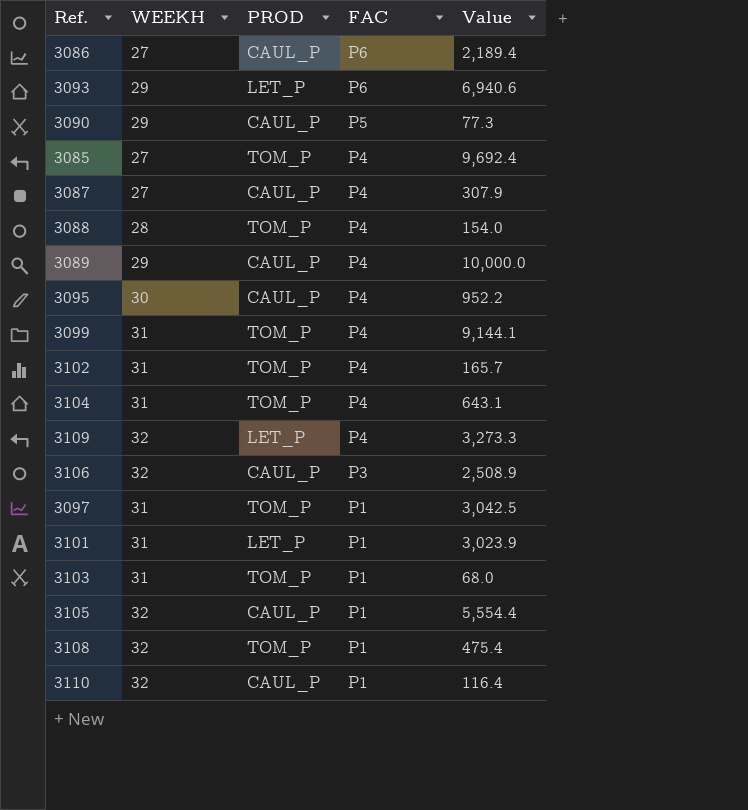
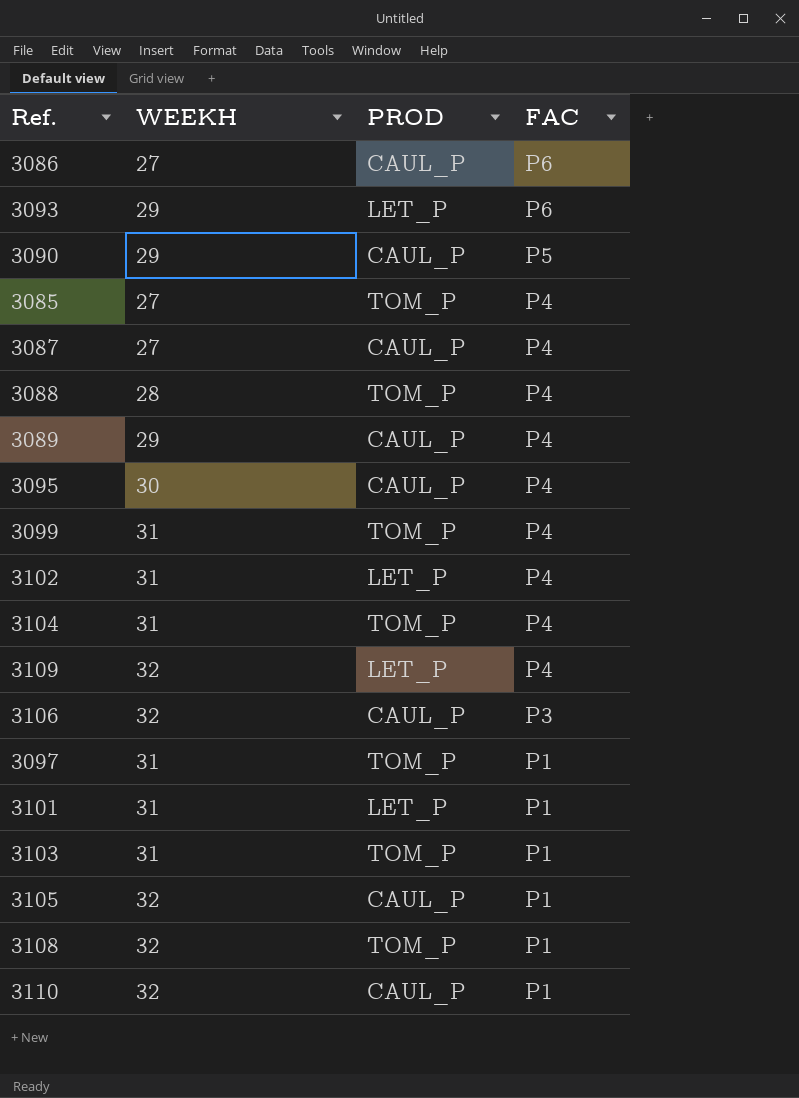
column Value | position: 5 -> none
3102 | PROD: TOM_P -> LET_P

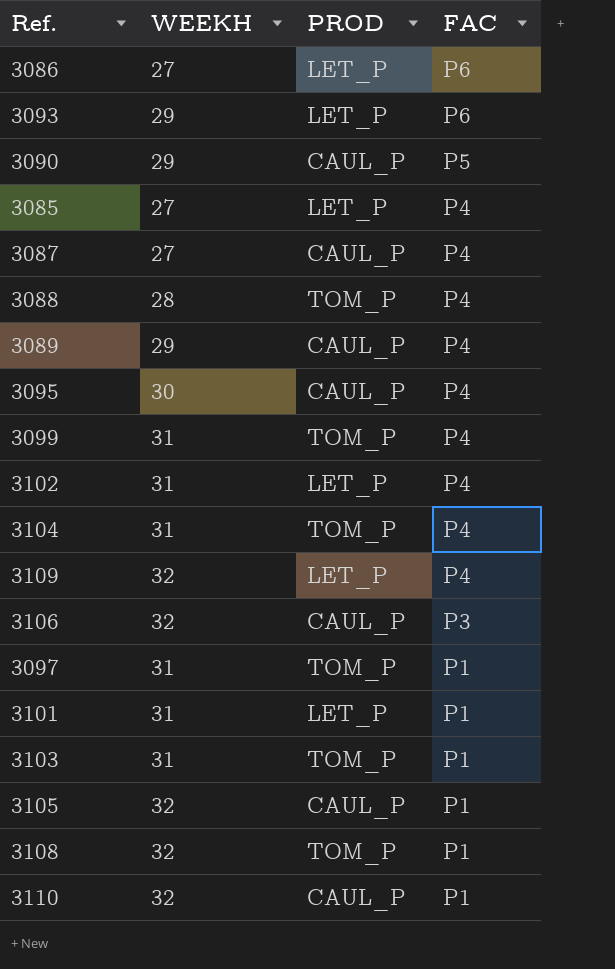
3086 | PROD: CAUL_P -> LET_P
3085 | PROD: TOM_P -> LET_P

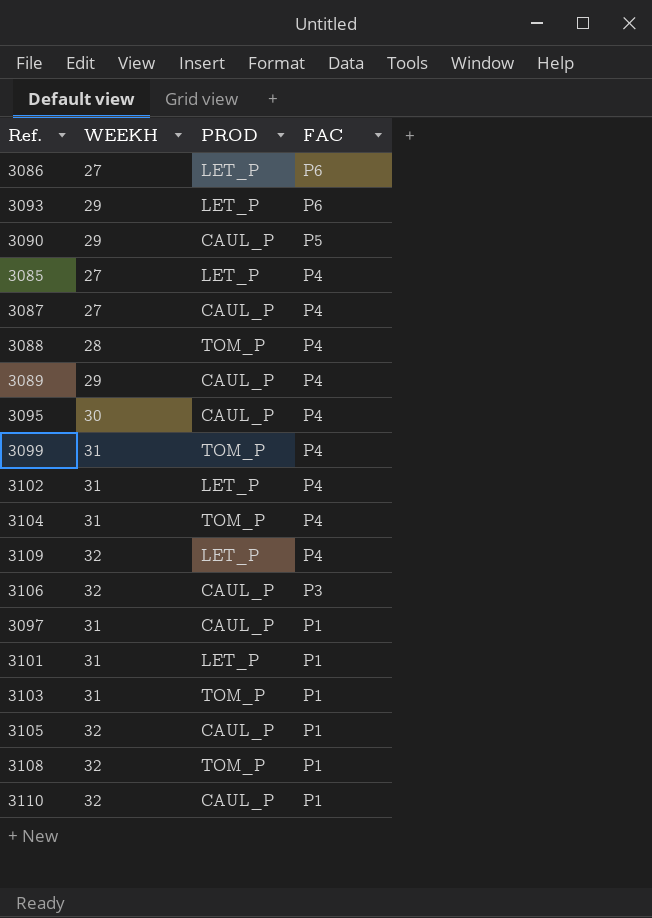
3097 | PROD: TOM_P -> CAUL_P

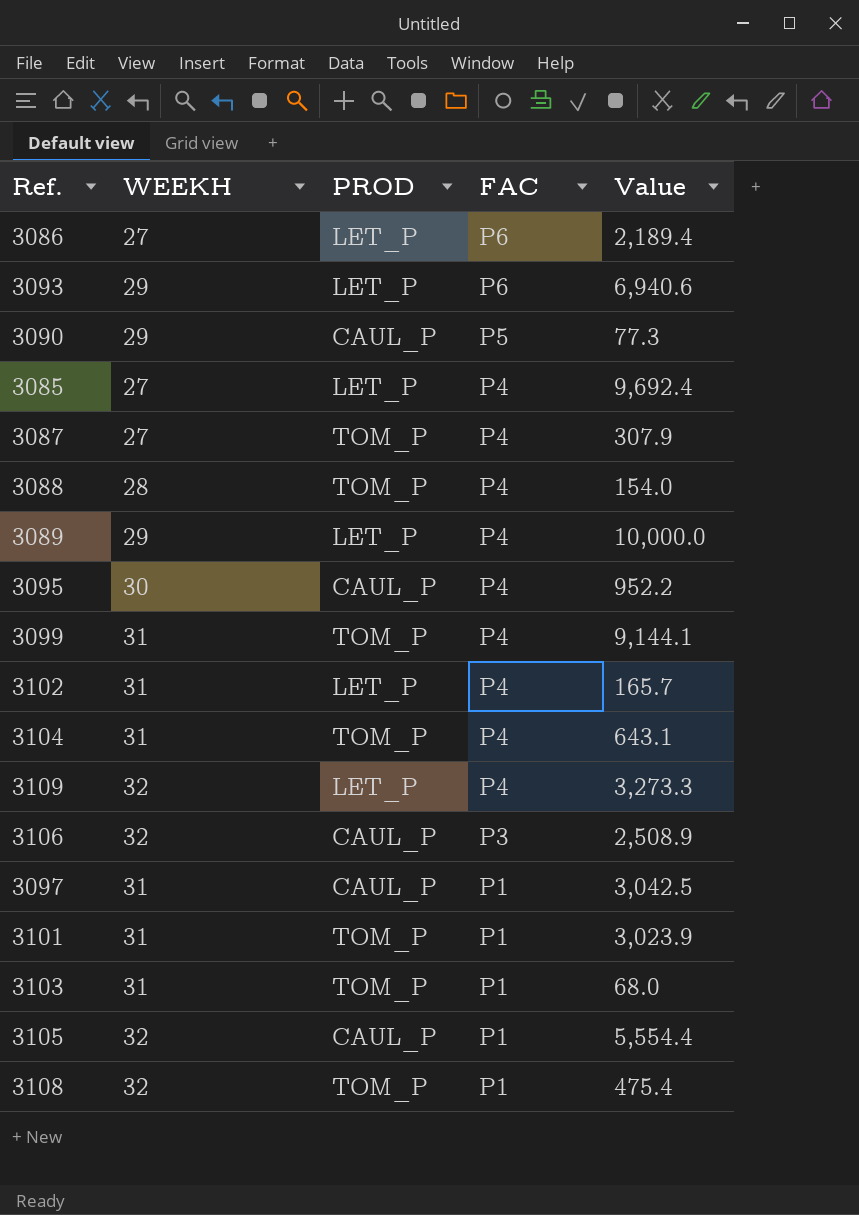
column Value | position: none -> 5
row 3110: 32 | CAUL_P | P1 -> none
3087 | PROD: CAUL_P -> TOM_P
3089 | PROD: CAUL_P -> LET_P
3101 | PROD: LET_P -> TOM_P

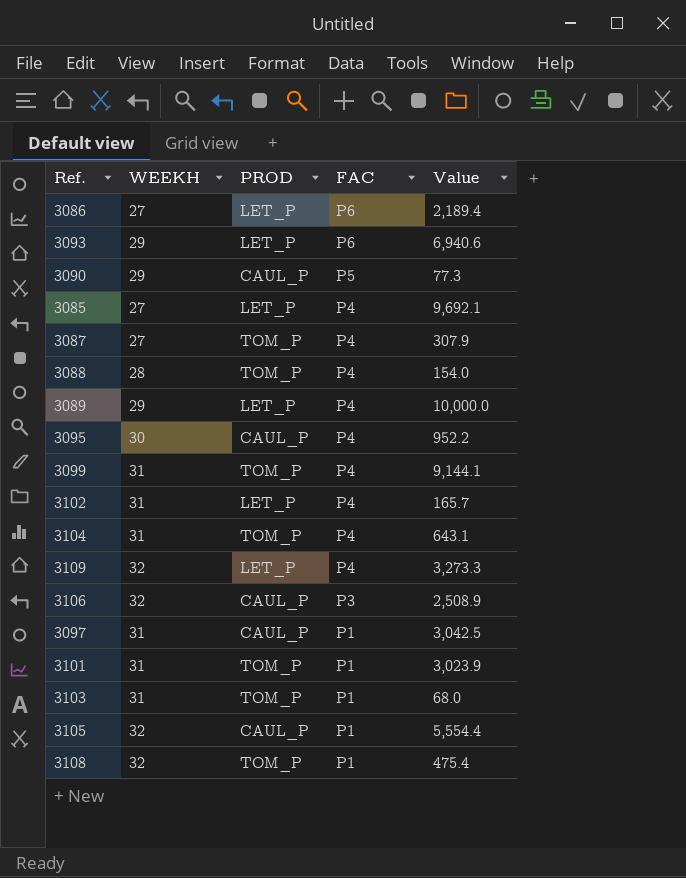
3085 | Value: 9,692.4 -> 9,692.1

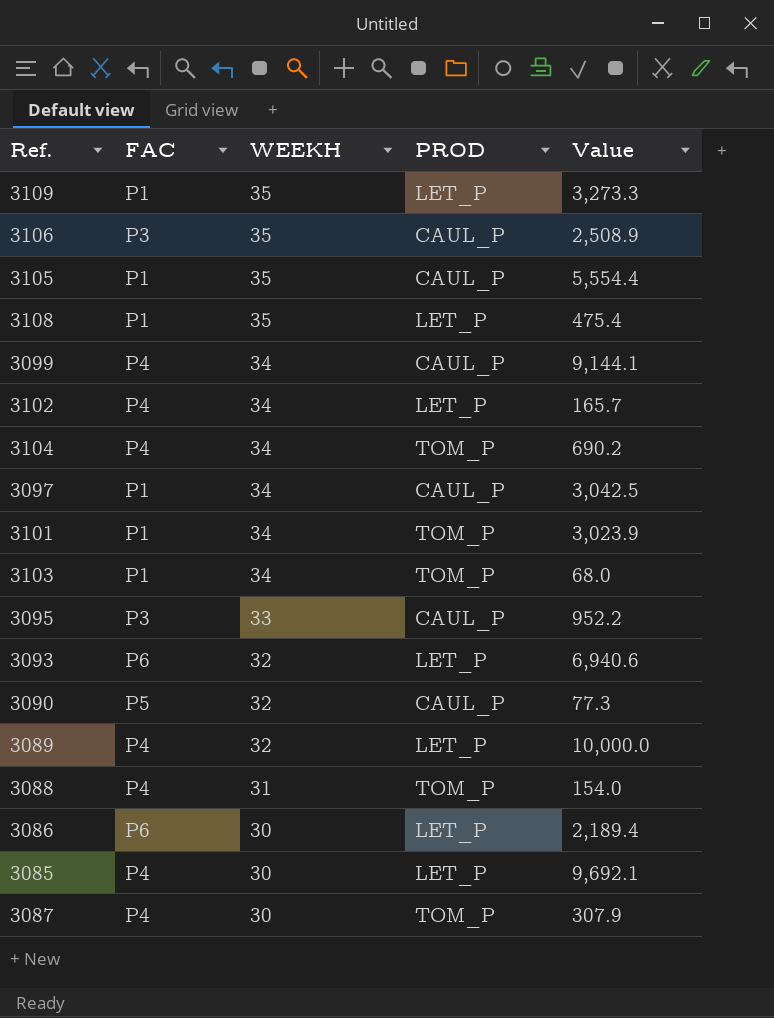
row order: FAC descending -> WEEKH descending
column FAC | position: 4 -> 2
3109 | FAC: P4 -> P1
3109 | WEEKH: 32 -> 35
3106 | WEEKH: 32 -> 35
3105 | WEEKH: 32 -> 35
3108 | WEEKH: 32 -> 35
3108 | PROD: TOM_P -> LET_P
3099 | WEEKH: 31 -> 34
3099 | PROD: TOM_P -> CAUL_P
3102 | WEEKH: 31 -> 34
3104 | WEEKH: 31 -> 34
3104 | Value: 643.1 -> 690.2
3097 | WEEKH: 31 -> 34
3101 | WEEKH: 31 -> 34
3103 | WEEKH: 31 -> 34
3095 | FAC: P4 -> P3
3095 | WEEKH: 30 -> 33
3093 | WEEKH: 29 -> 32
3090 | WEEKH: 29 -> 32
3089 | WEEKH: 29 -> 32
3088 | WEEKH: 28 -> 31
3086 | WEEKH: 27 -> 30
3085 | WEEKH: 27 -> 30
3087 | WEEKH: 27 -> 30

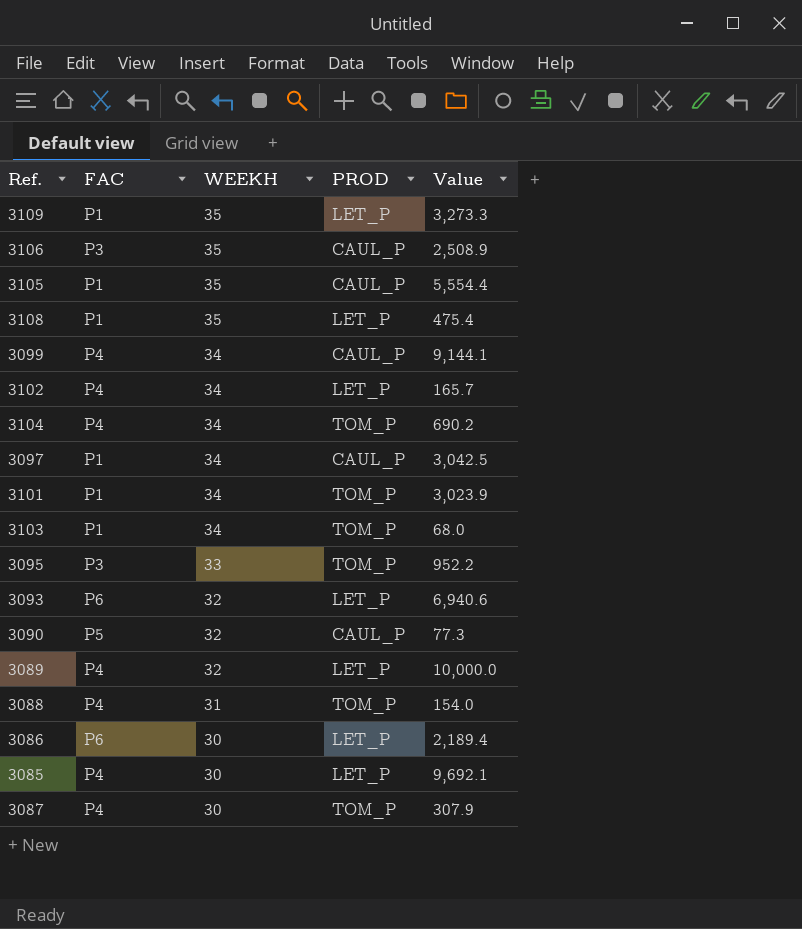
3095 | PROD: CAUL_P -> TOM_P

